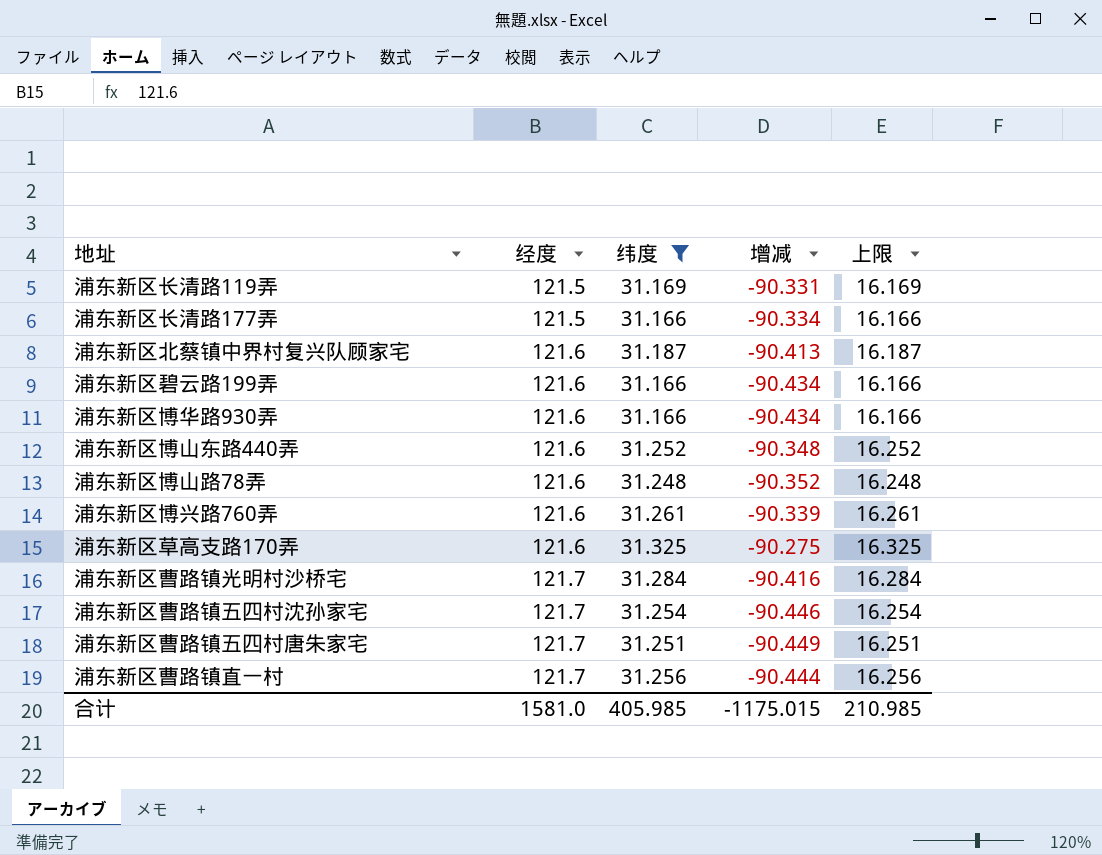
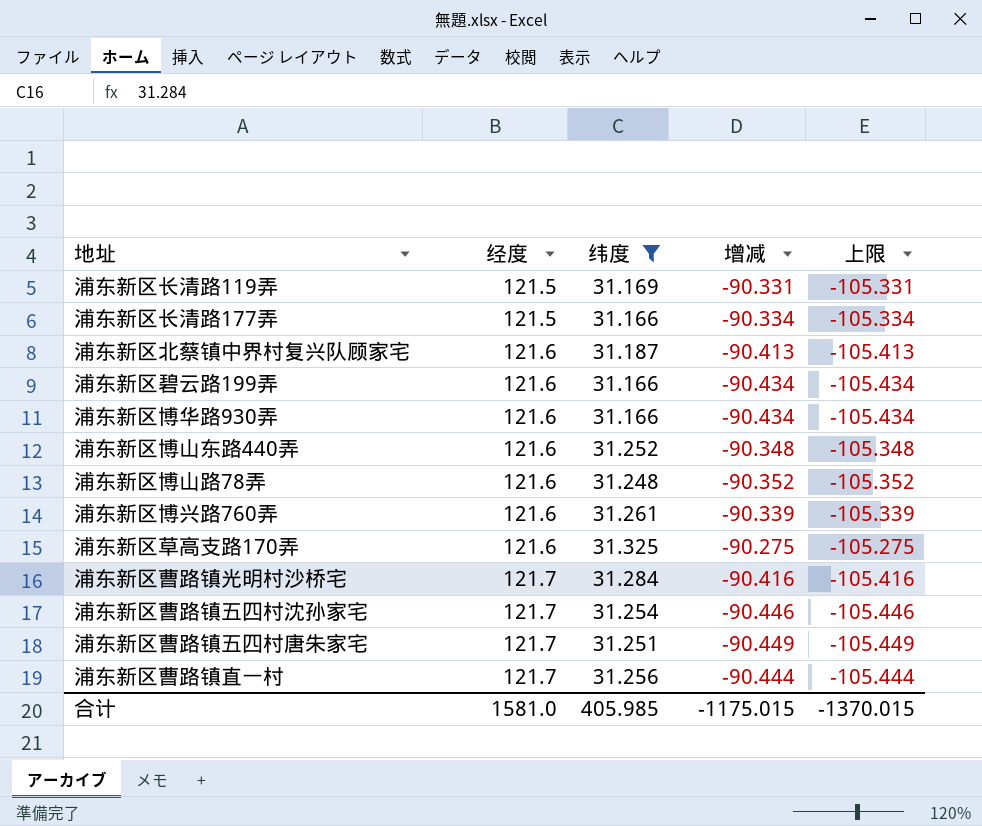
column 上限 | formula: [纬度] - 15 -> [增减] - 15
合计 | 上限: 210.985 -> -1370.015

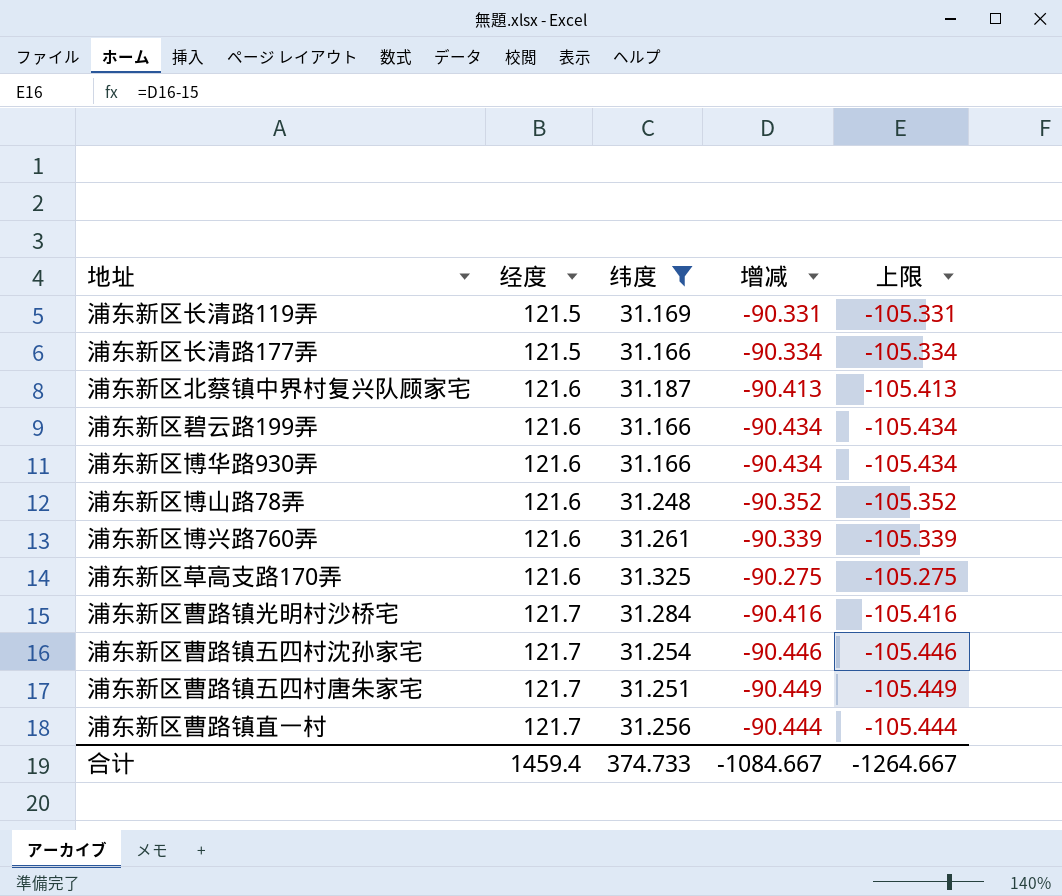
row 浦东新区博山东路440弄: 121.6 | 31.252 | -90.348 | -105.348 -> none
合计 | 经度: 1581.0 -> 1459.4
合计 | 纬度: 405.985 -> 374.733
合计 | 增减: -1175.015 -> -1084.667
合计 | 上限: -1370.015 -> -1264.667

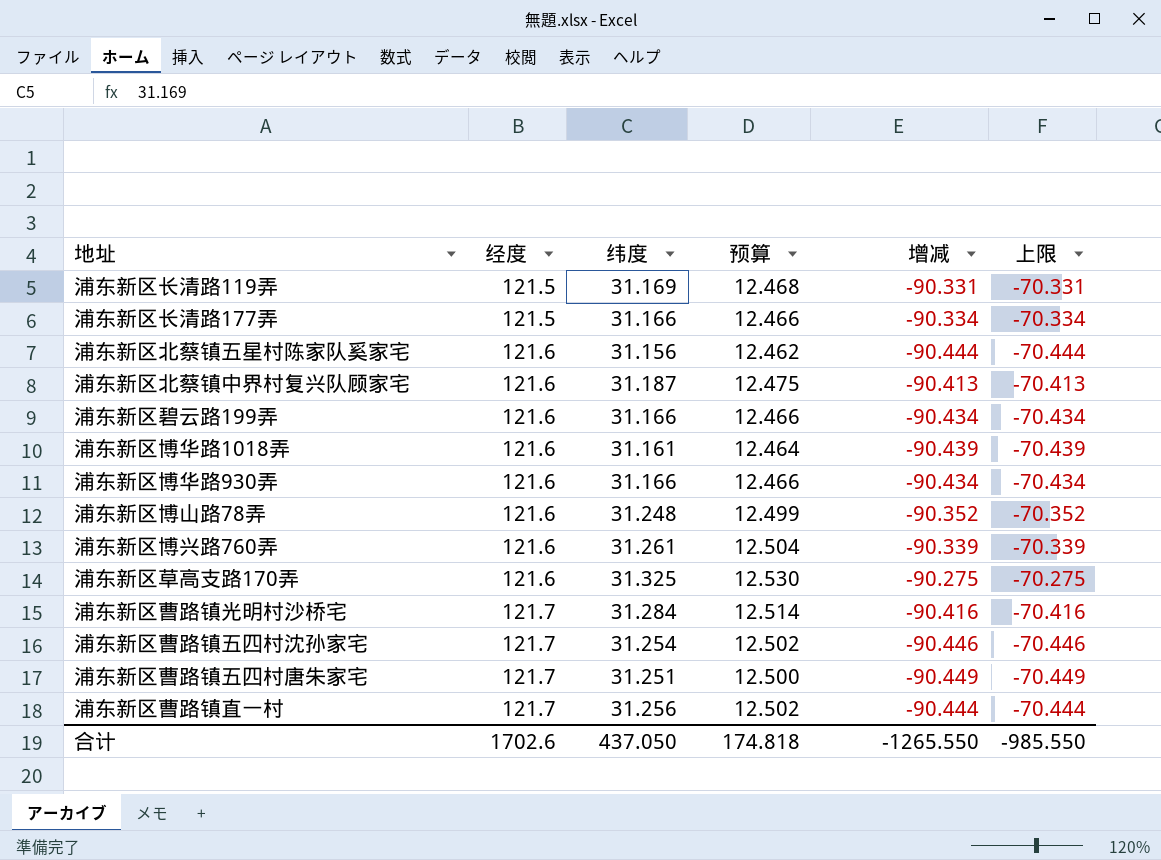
filter: 纬度 >= 31.166 -> none
column 预算 | formula: none -> [纬度] * 0.4
column 上限 | formula: [增减] - 15 -> [增减] + 20
合计 | 经度: 1459.4 -> 1702.6
合计 | 纬度: 374.733 -> 437.050
合计 | 增减: -1084.667 -> -1265.550
合计 | 上限: -1264.667 -> -985.550

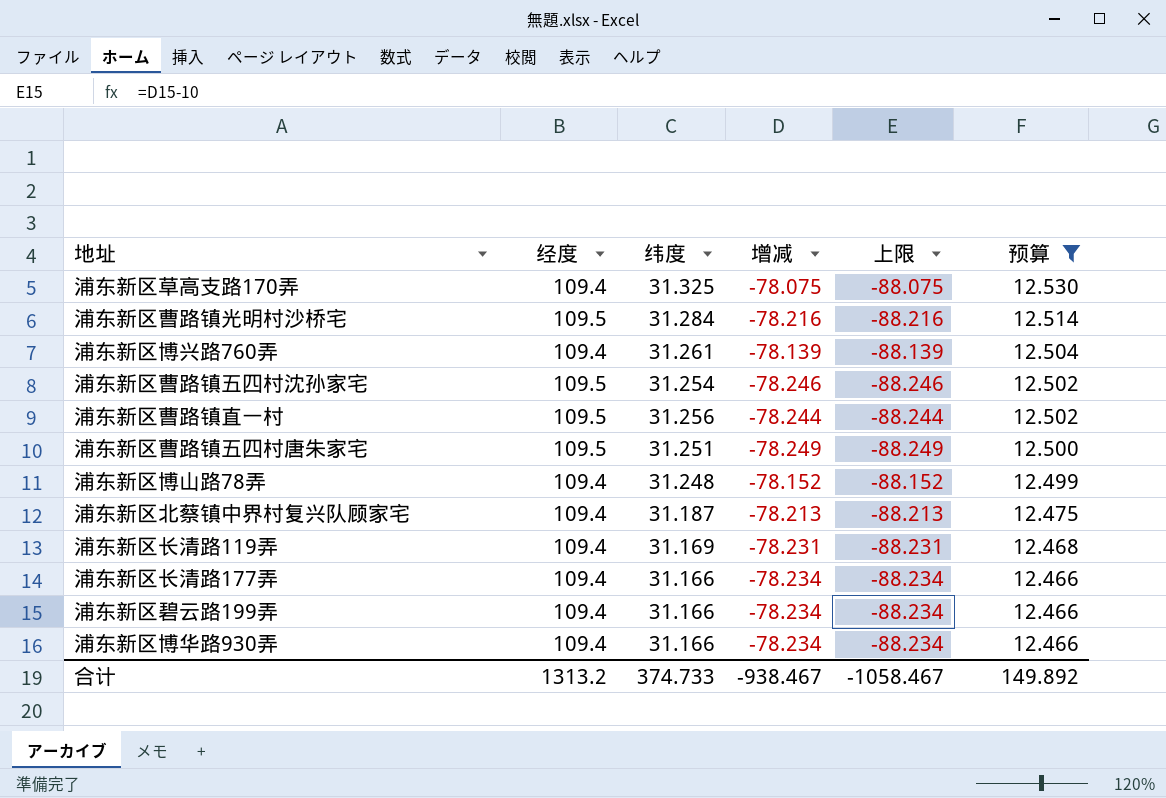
filter: none -> 预算 >= 12.466
row order: 经度 ascending -> 预算 descending
column 上限 | formula: [增减] + 20 -> [增减] - 10
column 预算 | position: 4 -> 6
浦东新区草高支路170弄 | 经度: 121.6 -> 109.4
浦东新区草高支路170弄 | 增减: -90.275 -> -78.075
浦东新区曹路镇光明村沙桥宅 | 经度: 121.7 -> 109.5
浦东新区曹路镇光明村沙桥宅 | 增减: -90.416 -> -78.216
浦东新区博兴路760弄 | 经度: 121.6 -> 109.4
浦东新区博兴路760弄 | 增减: -90.339 -> -78.139
浦东新区曹路镇五四村沈孙家宅 | 经度: 121.7 -> 109.5
浦东新区曹路镇五四村沈孙家宅 | 增减: -90.446 -> -78.246
浦东新区曹路镇直一村 | 经度: 121.7 -> 109.5
浦东新区曹路镇直一村 | 增减: -90.444 -> -78.244
浦东新区曹路镇五四村唐朱家宅 | 经度: 121.7 -> 109.5
浦东新区曹路镇五四村唐朱家宅 | 增减: -90.449 -> -78.249
浦东新区博山路78弄 | 经度: 121.6 -> 109.4
浦东新区博山路78弄 | 增减: -90.352 -> -78.152
浦东新区北蔡镇中界村复兴队顾家宅 | 经度: 121.6 -> 109.4
浦东新区北蔡镇中界村复兴队顾家宅 | 增减: -90.413 -> -78.213
浦东新区长清路119弄 | 经度: 121.5 -> 109.4
浦东新区长清路119弄 | 增减: -90.331 -> -78.231
浦东新区长清路177弄 | 经度: 121.5 -> 109.4
浦东新区长清路177弄 | 增减: -90.334 -> -78.234
浦东新区碧云路199弄 | 经度: 121.6 -> 109.4
浦东新区碧云路199弄 | 增减: -90.434 -> -78.234
浦东新区博华路930弄 | 经度: 121.6 -> 109.4
浦东新区博华路930弄 | 增减: -90.434 -> -78.234
合计 | 经度: 1702.6 -> 1313.2
合计 | 纬度: 437.050 -> 374.733
合计 | 增减: -1265.550 -> -938.467
合计 | 上限: -985.550 -> -1058.467
合计 | 预算: 174.818 -> 149.892

